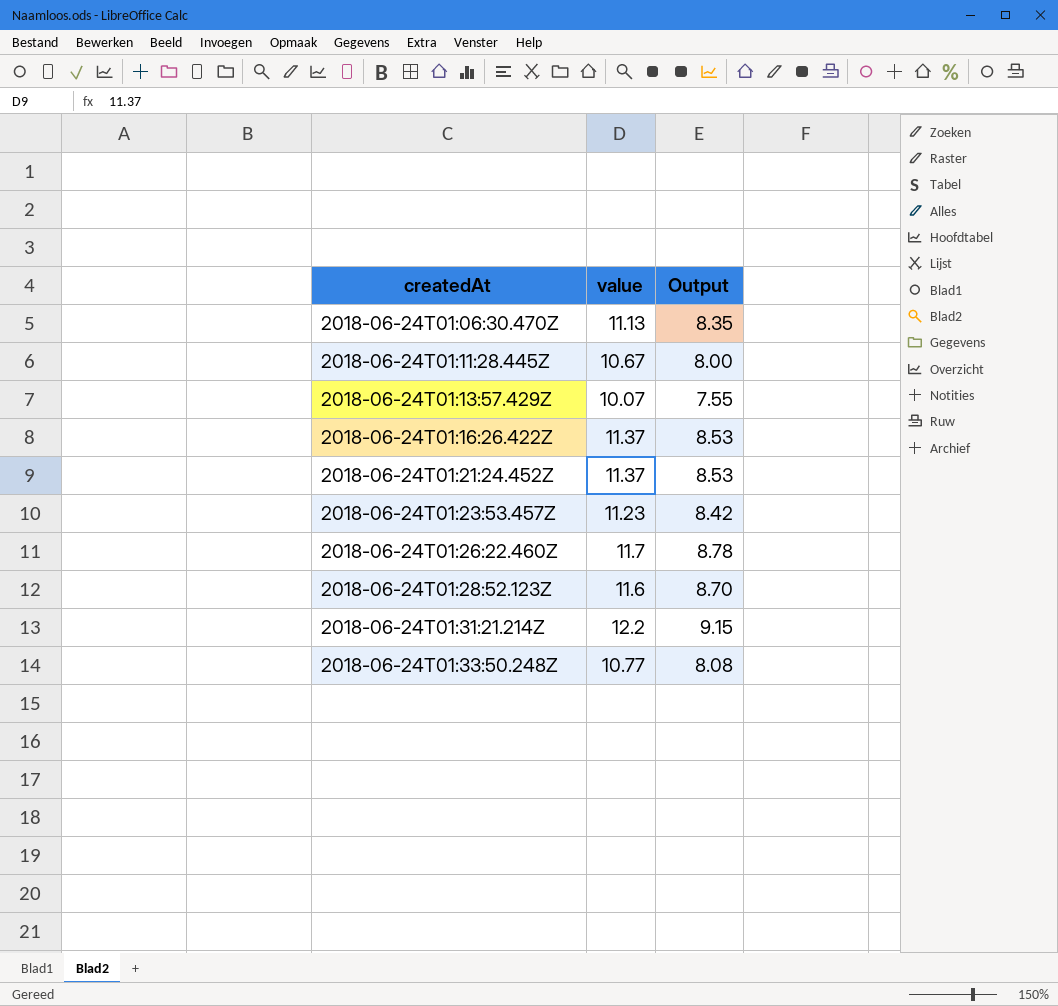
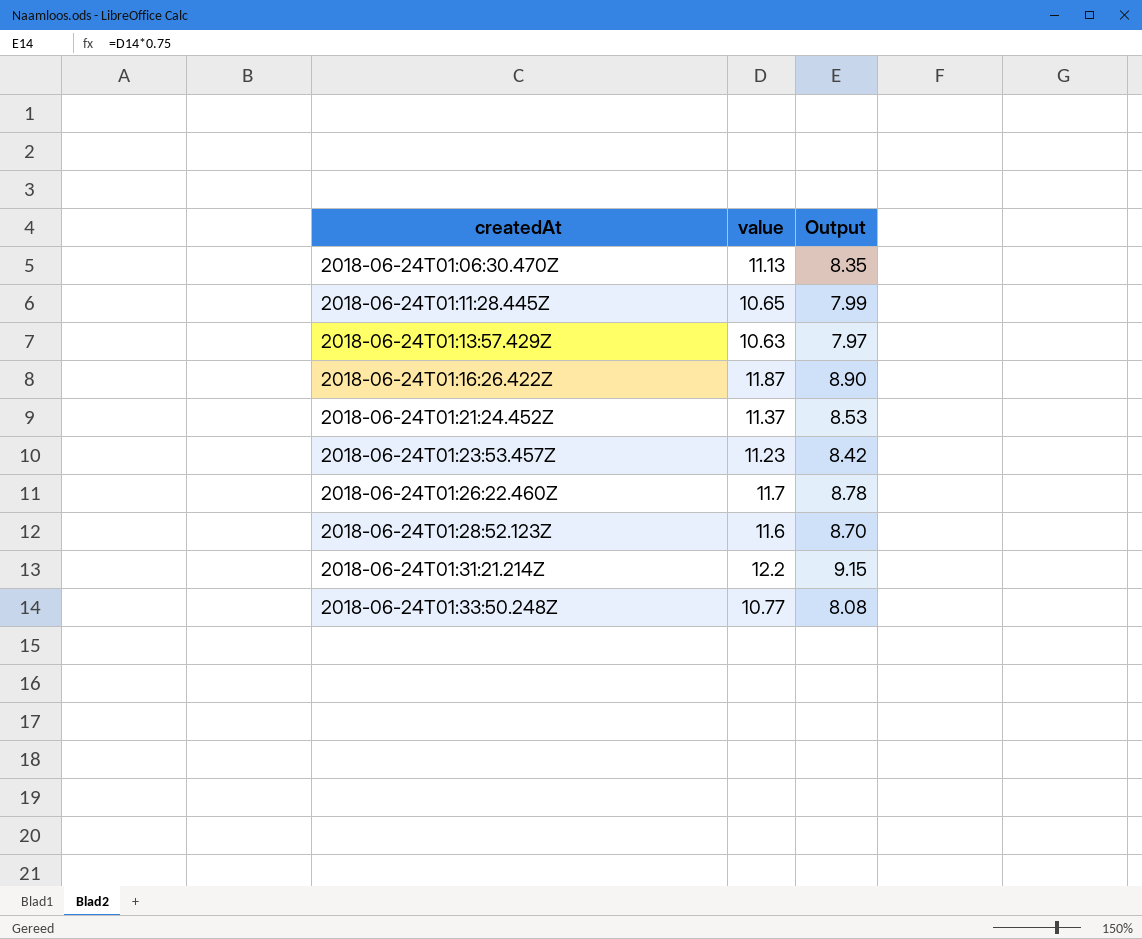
2018-06-24T01:11:28.445Z | value: 10.67 -> 10.65
2018-06-24T01:11:28.445Z | Output: 8.00 -> 7.99
2018-06-24T01:13:57.429Z | value: 10.07 -> 10.63
2018-06-24T01:13:57.429Z | Output: 7.55 -> 7.97
2018-06-24T01:16:26.422Z | value: 11.37 -> 11.87
2018-06-24T01:16:26.422Z | Output: 8.53 -> 8.90

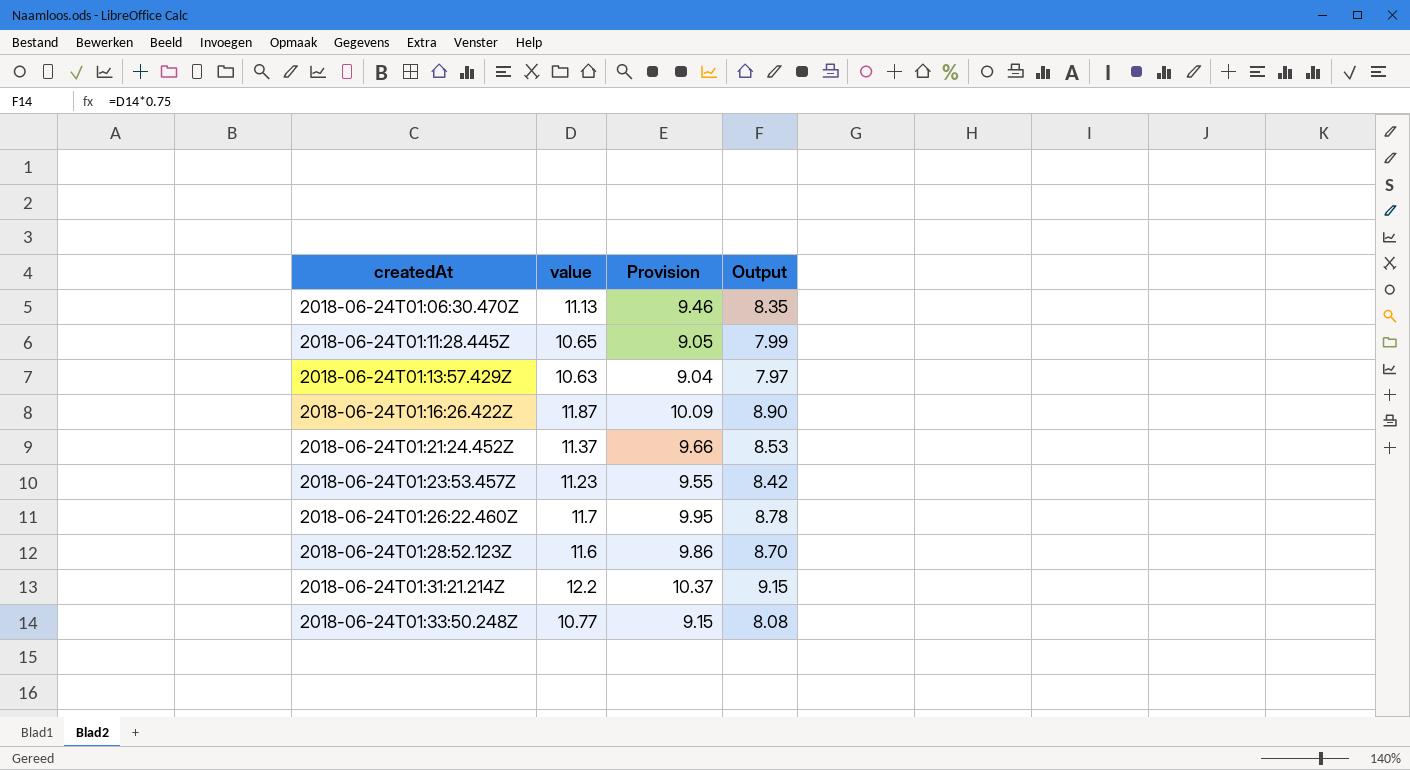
column Provision | formula: none -> [value] * 0.85

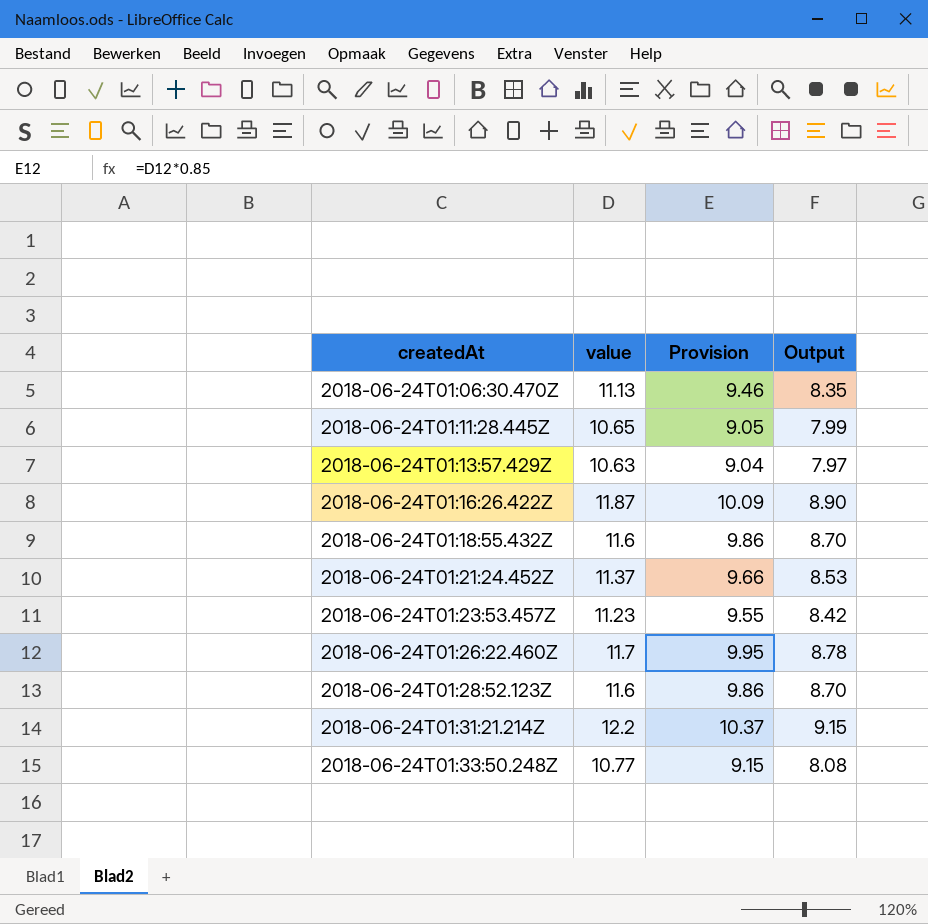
row 2018-06-24T01:18:55.432Z: none -> 11.6 | 9.86 | 8.70

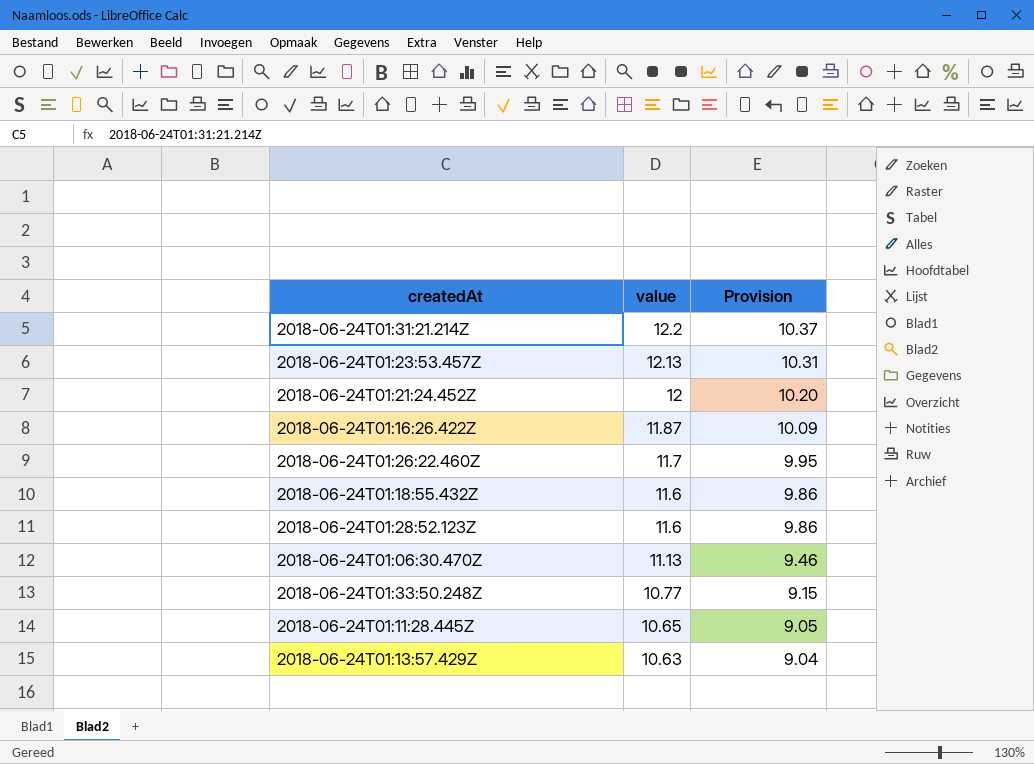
row order: createdAt ascending -> value descending
column Output | formula: [value] * 0.75 -> none
2018-06-24T01:23:53.457Z | value: 11.23 -> 12.13
2018-06-24T01:23:53.457Z | Provision: 9.55 -> 10.31
2018-06-24T01:21:24.452Z | value: 11.37 -> 12
2018-06-24T01:21:24.452Z | Provision: 9.66 -> 10.20

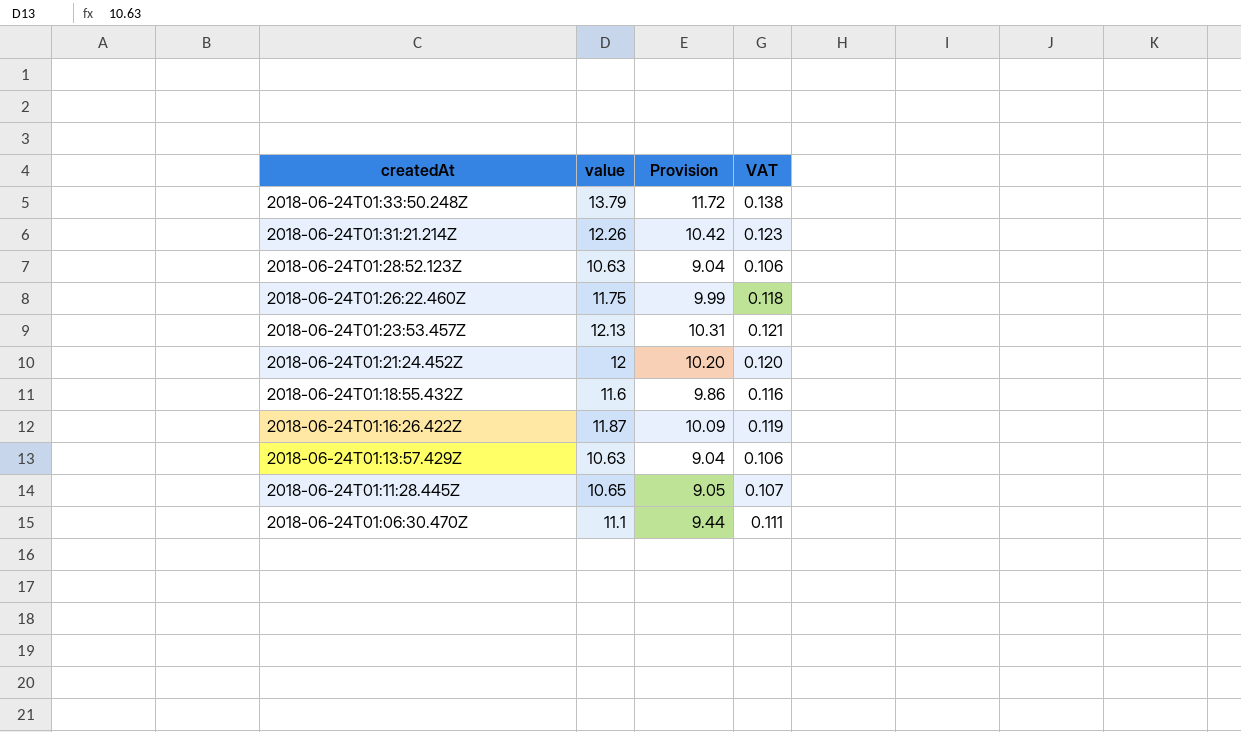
row order: value descending -> createdAt descending
column VAT | formula: none -> [value] * 0.01
2018-06-24T01:33:50.248Z | value: 10.77 -> 13.79
2018-06-24T01:33:50.248Z | Provision: 9.15 -> 11.72
2018-06-24T01:31:21.214Z | value: 12.2 -> 12.26
2018-06-24T01:31:21.214Z | Provision: 10.37 -> 10.42
2018-06-24T01:28:52.123Z | value: 11.6 -> 10.63
2018-06-24T01:28:52.123Z | Provision: 9.86 -> 9.04
2018-06-24T01:26:22.460Z | value: 11.7 -> 11.75
2018-06-24T01:26:22.460Z | Provision: 9.95 -> 9.99
2018-06-24T01:06:30.470Z | value: 11.13 -> 11.1
2018-06-24T01:06:30.470Z | Provision: 9.46 -> 9.44

